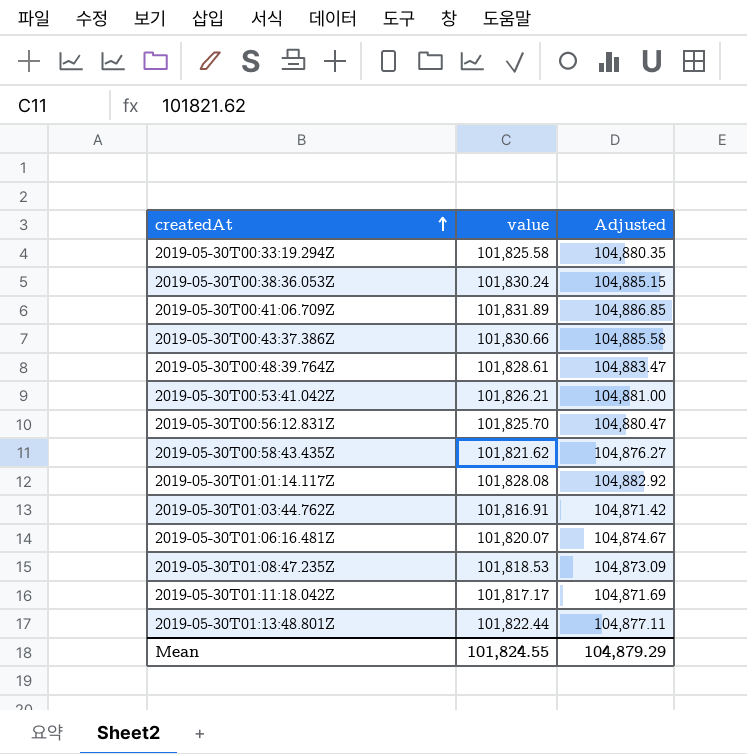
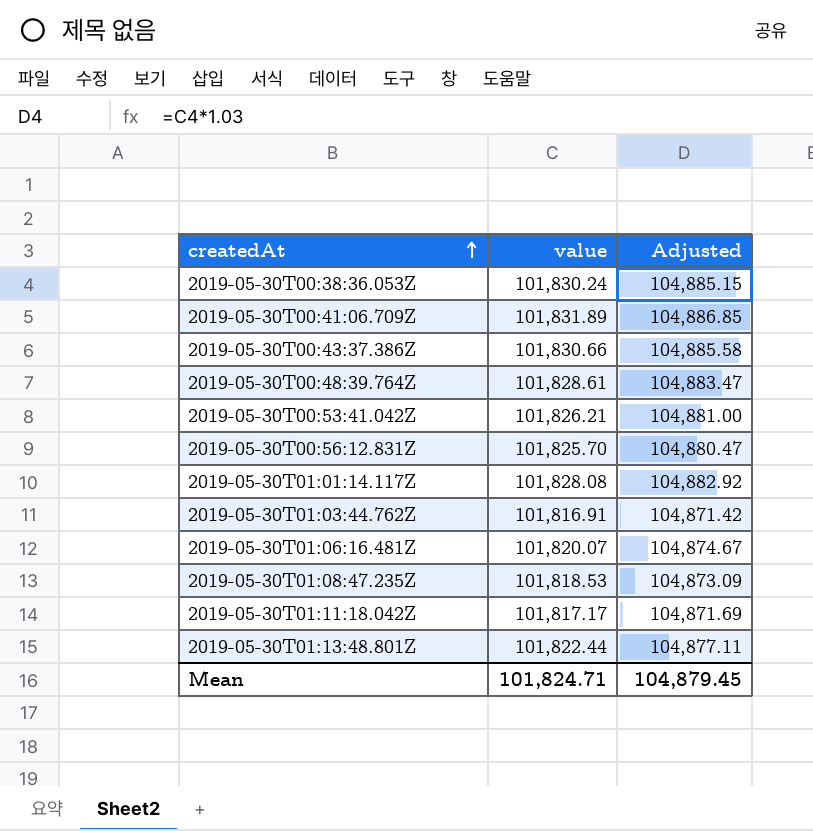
row 2019-05-30T00:33:19.294Z: 101,825.58 | 104,880.35 -> none
row 2019-05-30T00:58:43.435Z: 101,821.62 | 104,876.27 -> none
Mean | value: 101,824.55 -> 101,824.71
Mean | Adjusted: 104,879.29 -> 104,879.45

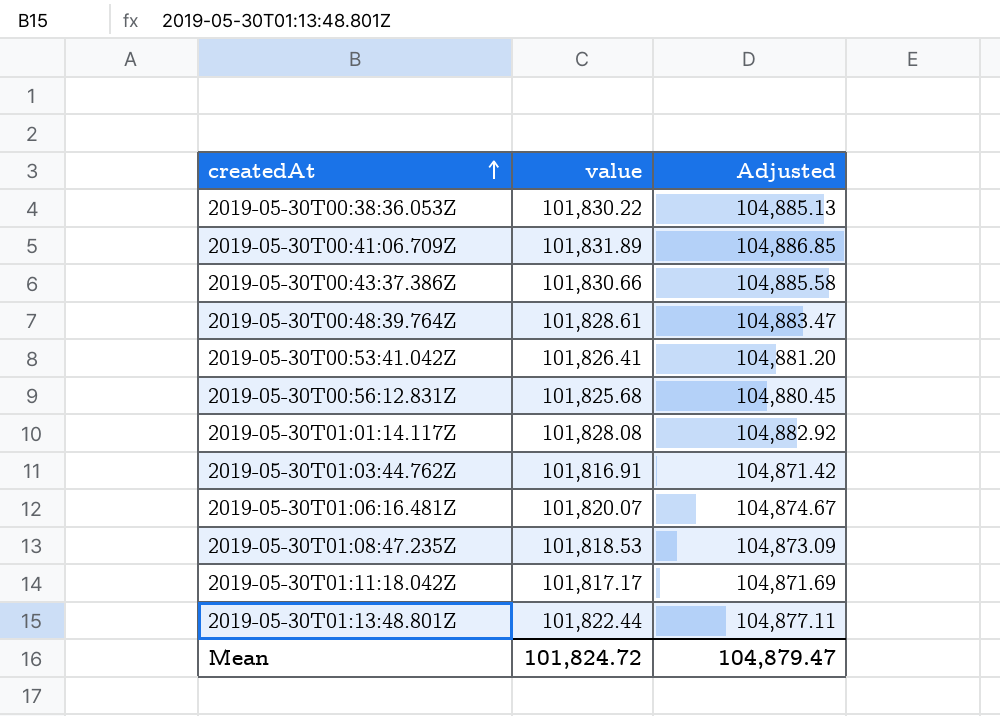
2019-05-30T00:38:36.053Z | value: 101,830.24 -> 101,830.22
2019-05-30T00:38:36.053Z | Adjusted: 104,885.15 -> 104,885.13
2019-05-30T00:53:41.042Z | value: 101,826.21 -> 101,826.41
2019-05-30T00:53:41.042Z | Adjusted: 104,881.00 -> 104,881.20
2019-05-30T00:56:12.831Z | value: 101,825.70 -> 101,825.68
2019-05-30T00:56:12.831Z | Adjusted: 104,880.47 -> 104,880.45
Mean | value: 101,824.71 -> 101,824.72
Mean | Adjusted: 104,879.45 -> 104,879.47

